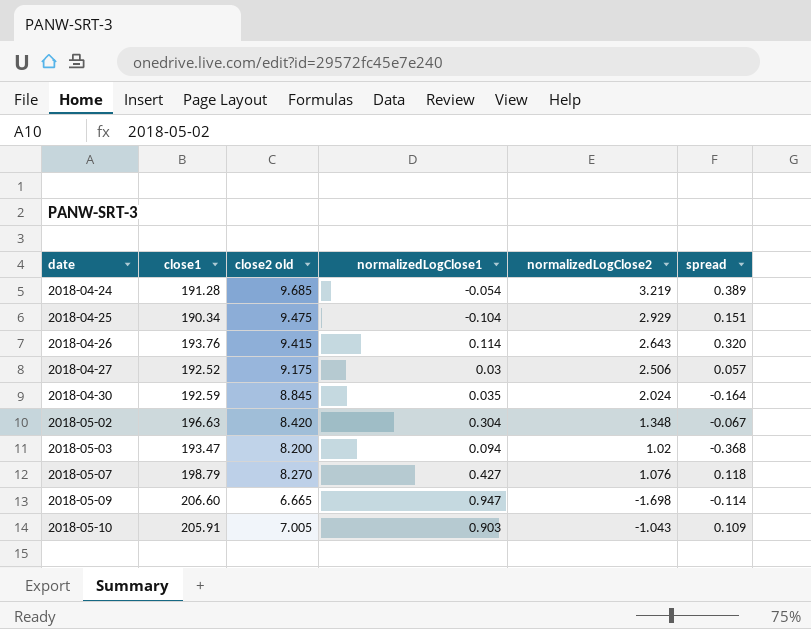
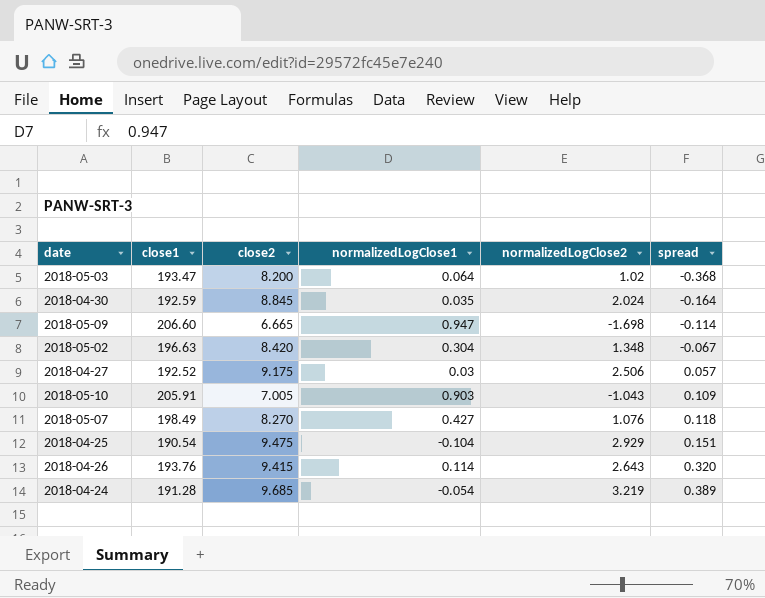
row order: date ascending -> spread ascending
column name: close2 old -> close2
2018-05-03 | normalizedLogClose1: 0.094 -> 0.064
2018-05-07 | close1: 198.79 -> 198.49
2018-04-25 | close1: 190.34 -> 190.54

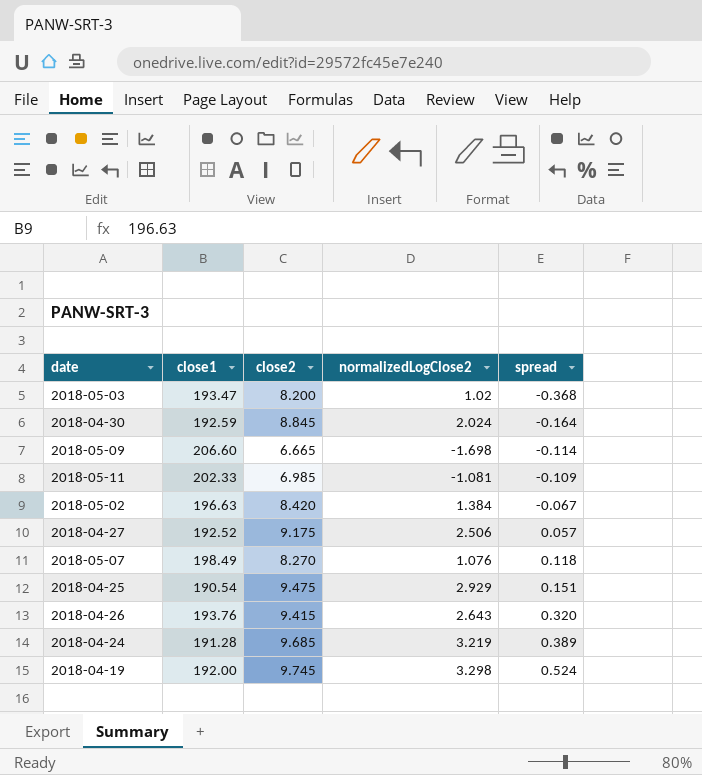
column normalizedLogClose1 | position: 4 -> none
row 2018-05-10: 205.91 | 7.005 | 0.903 | -1.043 | 0.109 -> none
row 2018-05-11: none -> 202.33 | 6.985 | -1.081 | -0.109
2018-05-02 | normalizedLogClose2: 1.348 -> 1.384
row 2018-04-19: none -> 192.00 | 9.745 | 3.298 | 0.524

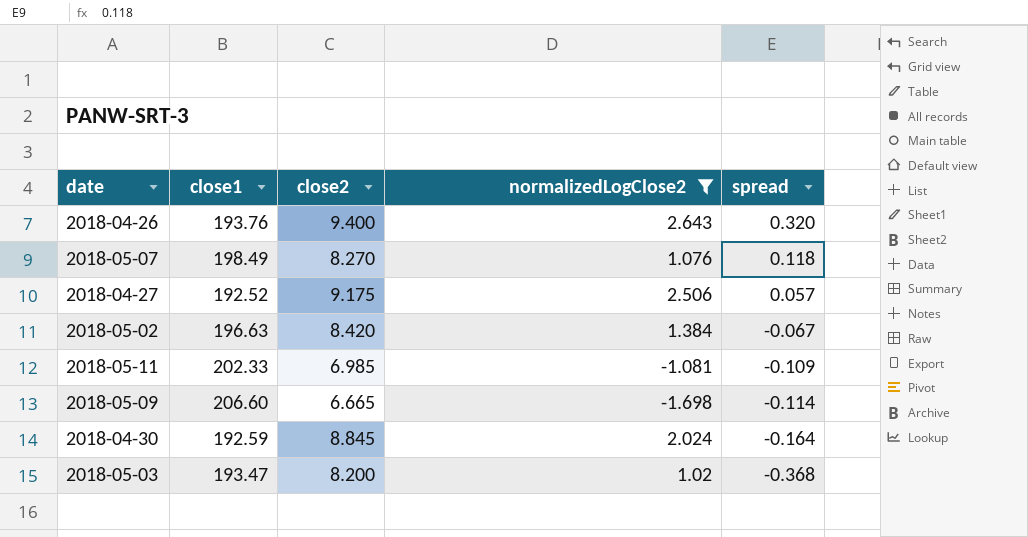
filter: none -> normalizedLogClose2 <= 2.643
row order: spread ascending -> spread descending
2018-04-26 | close2: 9.415 -> 9.400

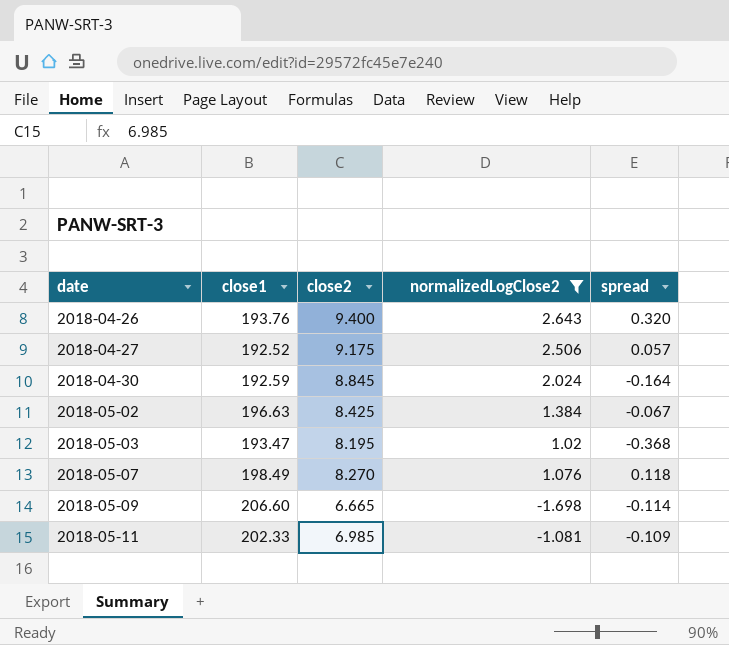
row order: spread descending -> date ascending
2018-05-02 | close2: 8.420 -> 8.425
2018-05-03 | close2: 8.200 -> 8.195

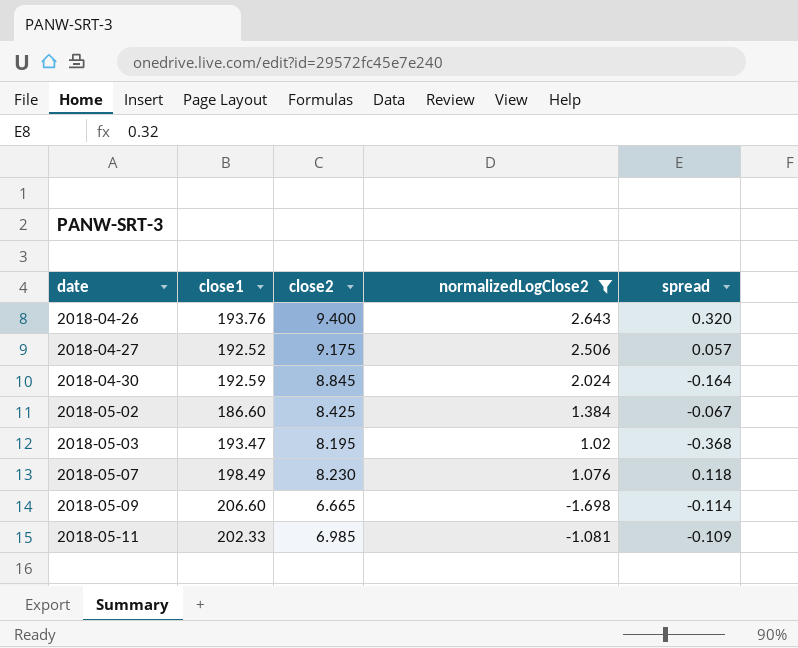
2018-05-02 | close1: 196.63 -> 186.60
2018-05-07 | close2: 8.270 -> 8.230

